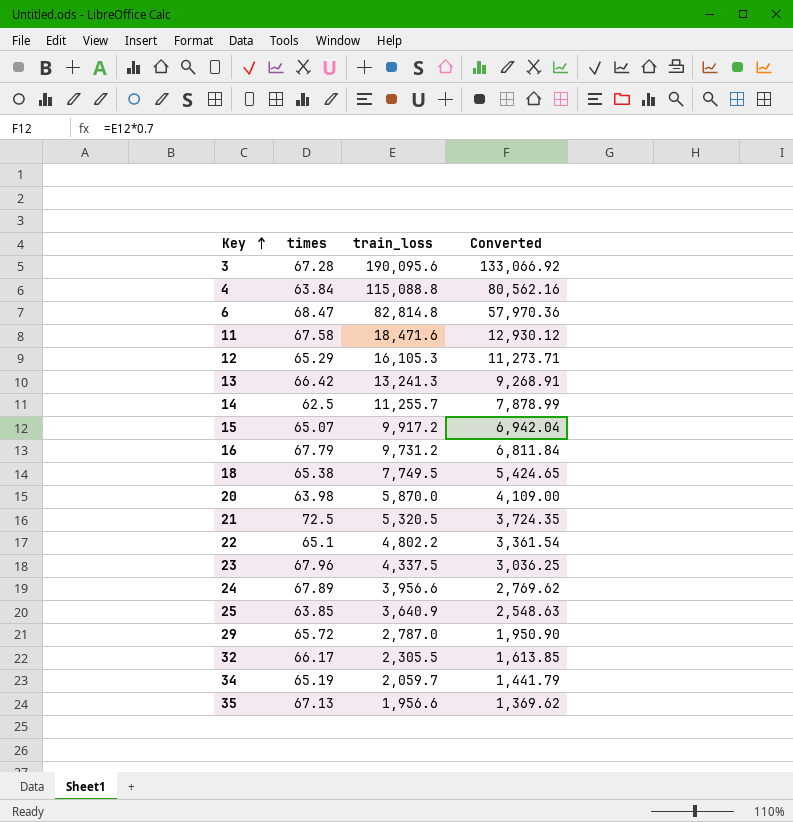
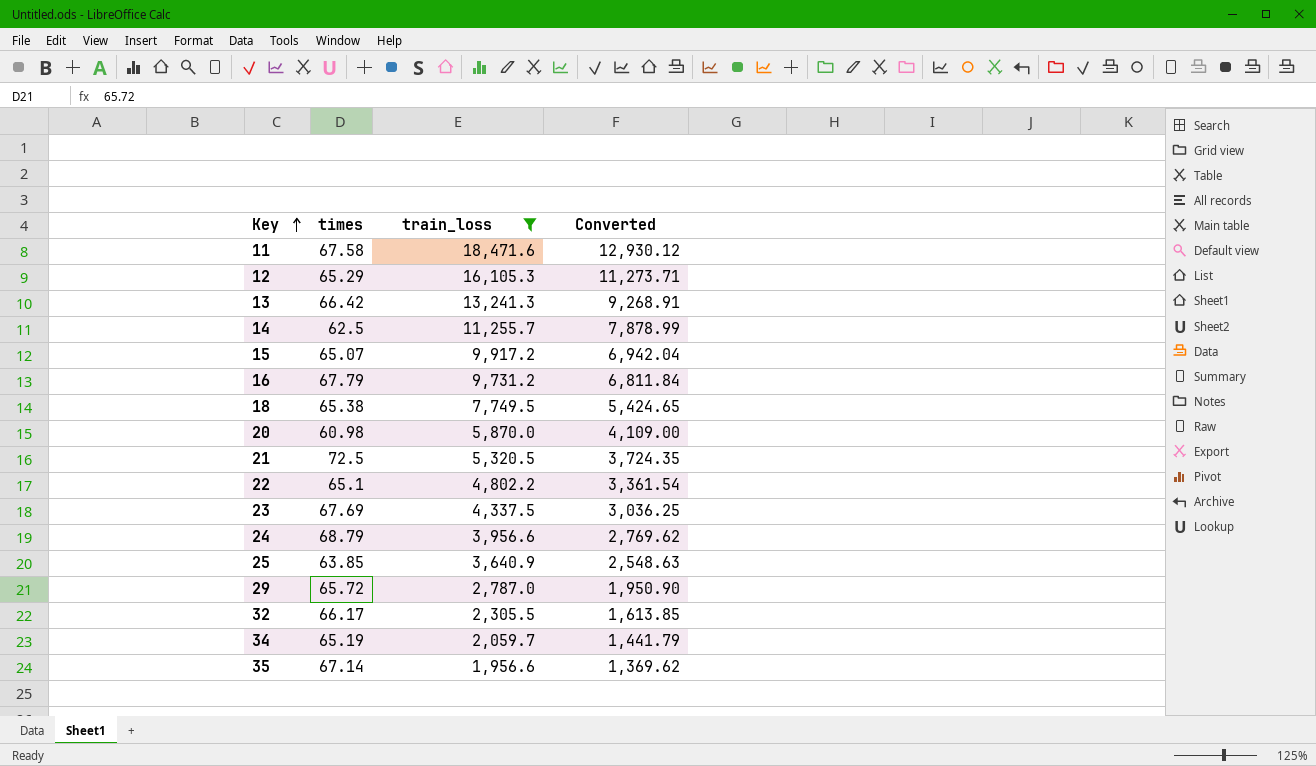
filter: none -> train_loss <= 18,471.6
20 | times: 63.98 -> 60.98
23 | times: 67.96 -> 67.69
24 | times: 67.89 -> 68.79
35 | times: 67.13 -> 67.14

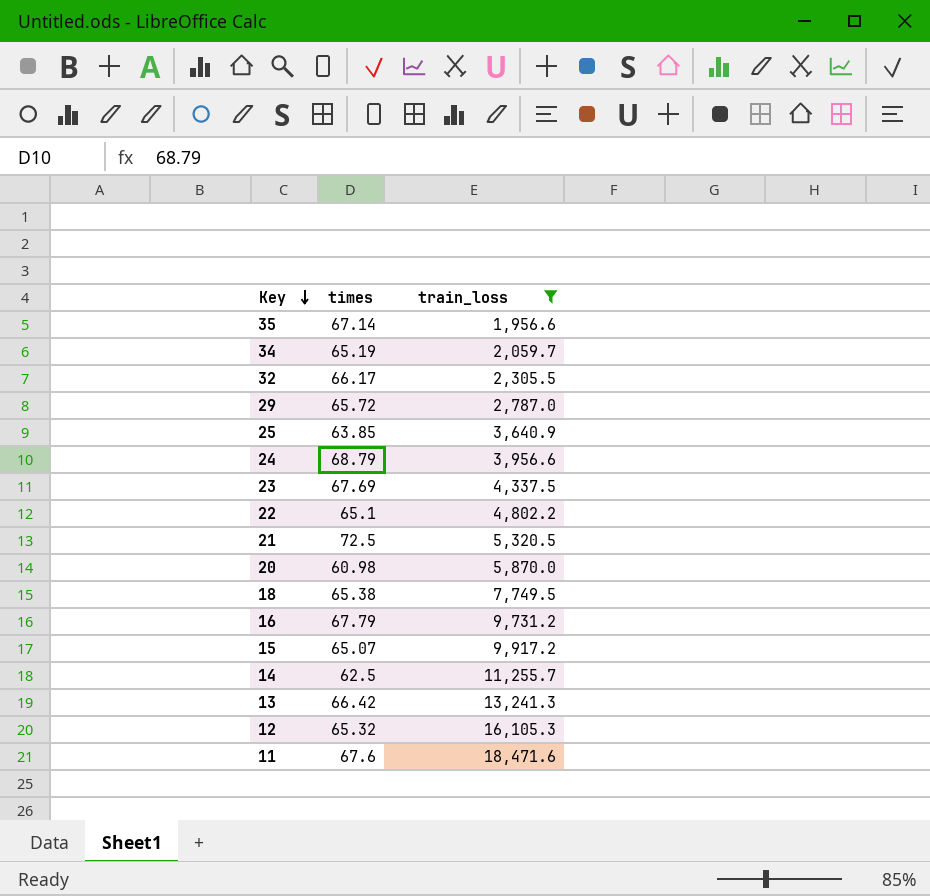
row order: Key ascending -> Key descending
column Converted | formula: [train_loss] * 0.7 -> none
12 | times: 65.29 -> 65.32
11 | times: 67.58 -> 67.6

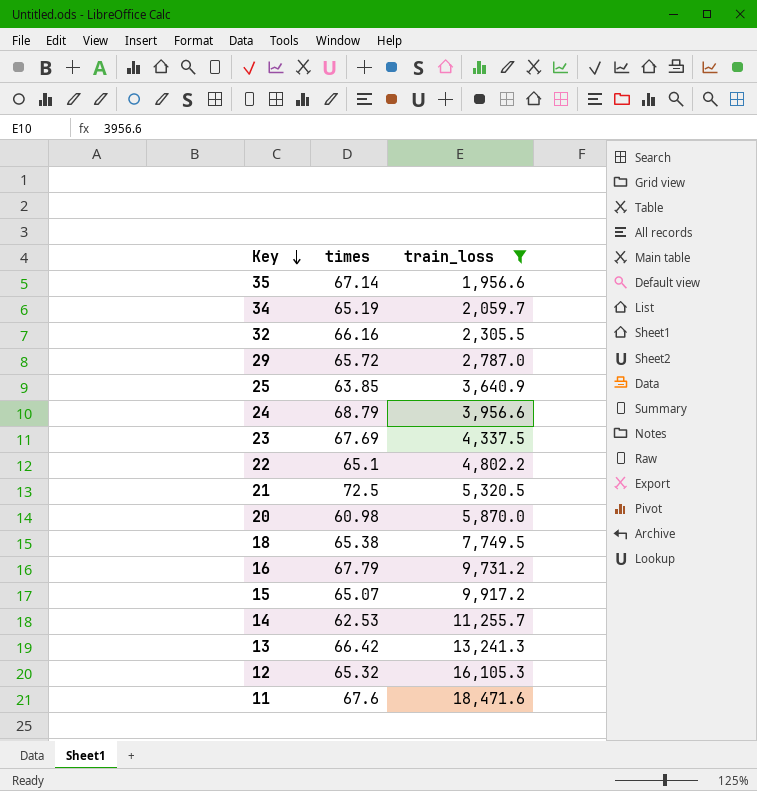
32 | times: 66.17 -> 66.16
14 | times: 62.5 -> 62.53

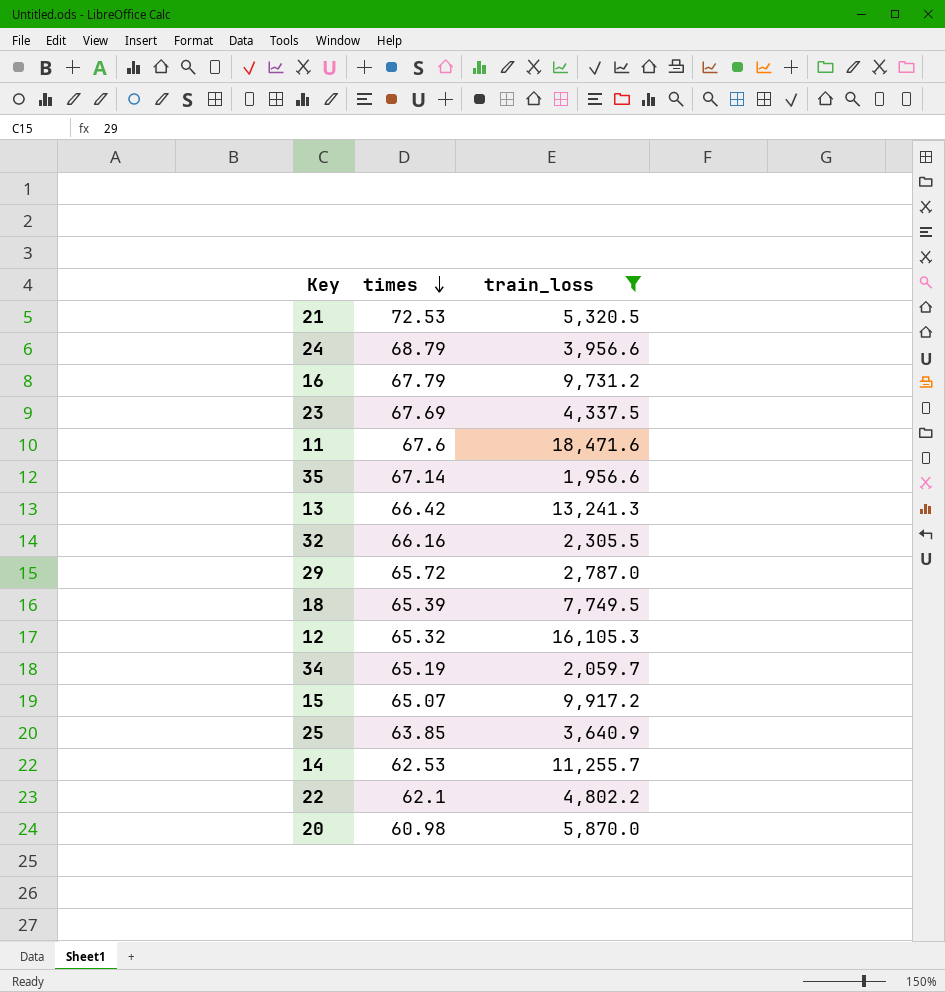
row order: Key descending -> times descending
21 | times: 72.5 -> 72.53
18 | times: 65.38 -> 65.39
22 | times: 65.1 -> 62.1

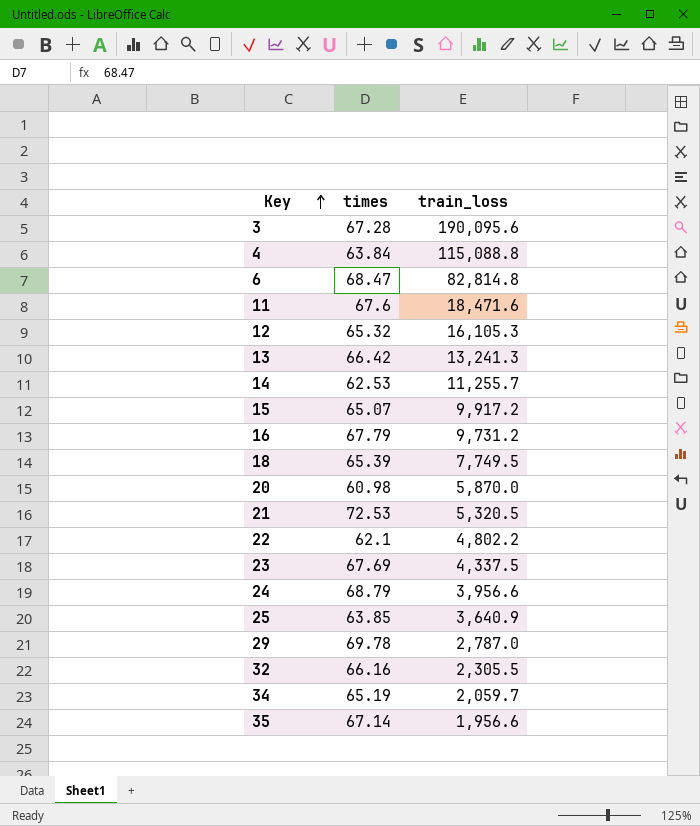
filter: train_loss <= 18,471.6 -> none
row order: times descending -> Key ascending
29 | times: 65.72 -> 69.78

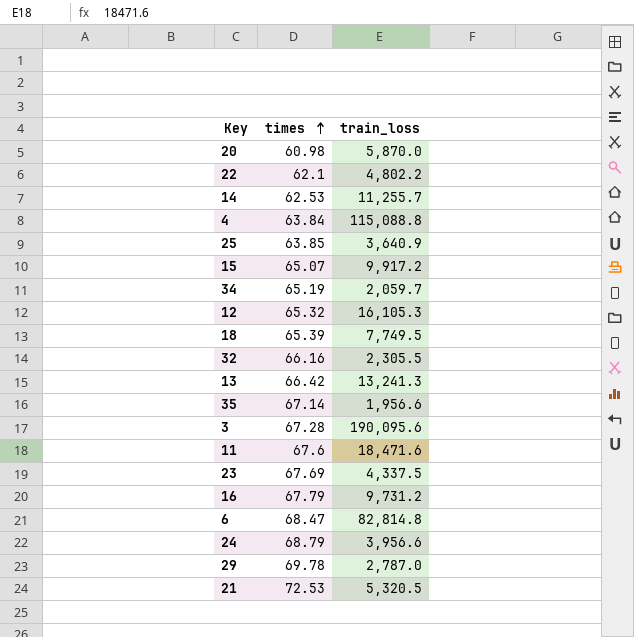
row order: Key ascending -> times ascending

